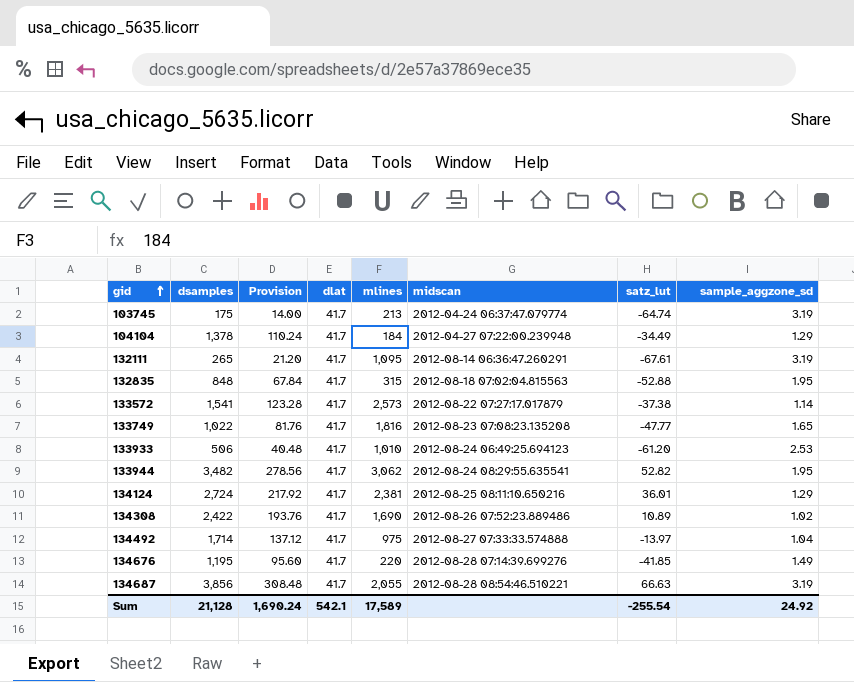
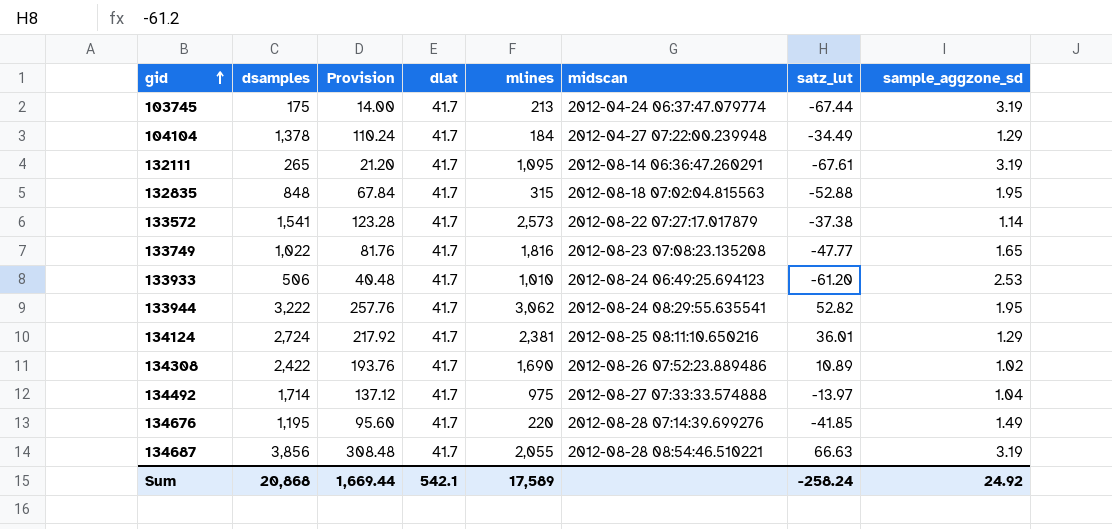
103745 | satz_lut: -64.74 -> -67.44
133944 | dsamples: 3,482 -> 3,222
133944 | Provision: 278.56 -> 257.76
Sum | dsamples: 21,128 -> 20,868
Sum | Provision: 1,690.24 -> 1,669.44
Sum | satz_lut: -255.54 -> -258.24

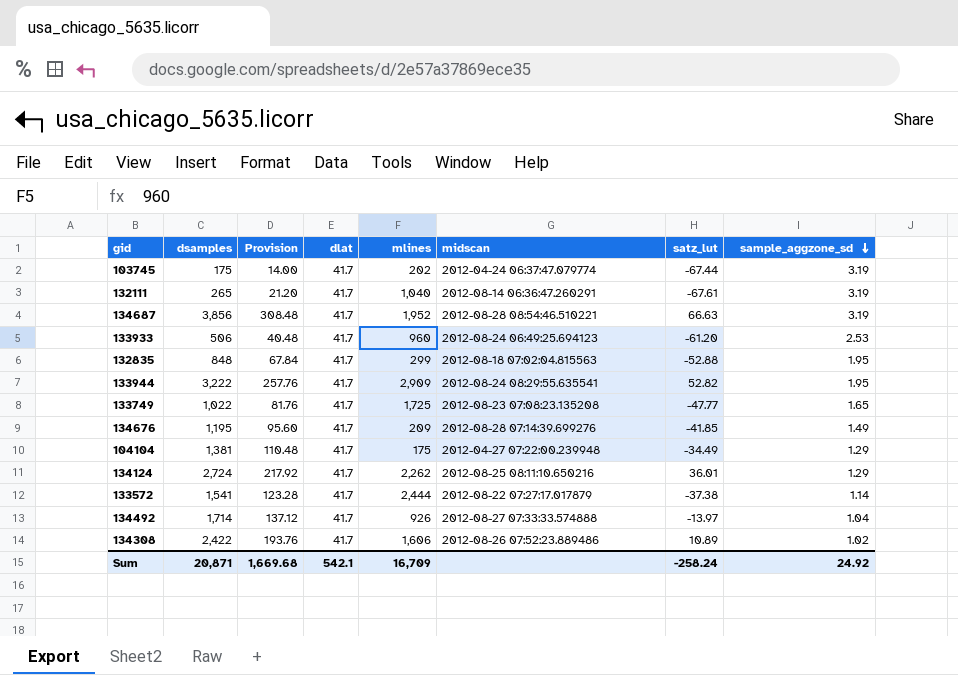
row order: gid ascending -> sample_aggzone_sd descending
103745 | mlines: 213 -> 202
132111 | mlines: 1,095 -> 1,040
134687 | mlines: 2,055 -> 1,952
133933 | mlines: 1,010 -> 960
132835 | mlines: 315 -> 299
133944 | mlines: 3,062 -> 2,909
133749 | mlines: 1,816 -> 1,725
134676 | mlines: 220 -> 209
104104 | dsamples: 1,378 -> 1,381
104104 | Provision: 110.24 -> 110.48
104104 | mlines: 184 -> 175
134124 | mlines: 2,381 -> 2,262
133572 | mlines: 2,573 -> 2,444
134492 | mlines: 975 -> 926
134308 | mlines: 1,690 -> 1,606
Sum | dsamples: 20,868 -> 20,871
Sum | Provision: 1,669.44 -> 1,669.68
Sum | mlines: 17,589 -> 16,709

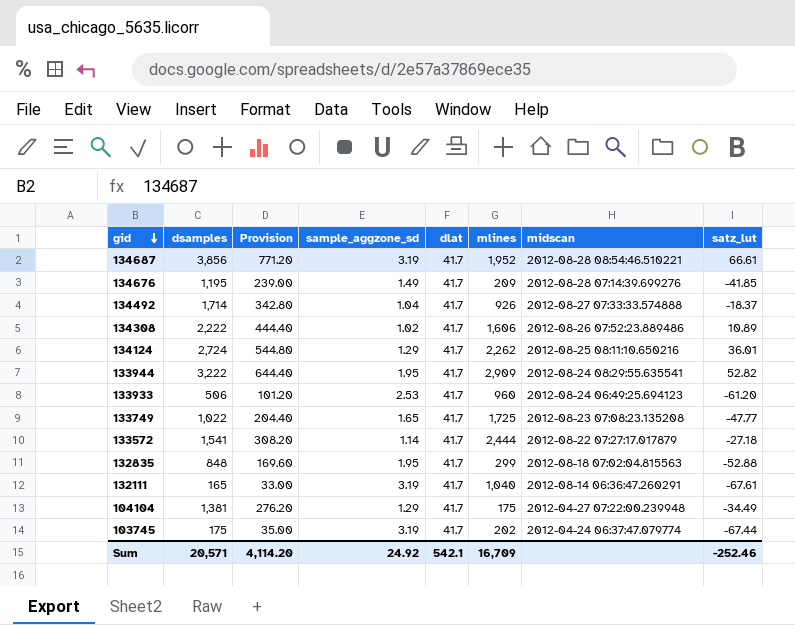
row order: sample_aggzone_sd descending -> gid descending
column Provision | formula: [dsamples] * 0.08 -> [dsamples] * 0.2
column sample_aggzone_sd | position: 8 -> 4
134687 | satz_lut: 66.63 -> 66.61
134492 | satz_lut: -13.97 -> -18.37
134308 | dsamples: 2,422 -> 2,222
133572 | satz_lut: -37.38 -> -27.18
132111 | dsamples: 265 -> 165
Sum | dsamples: 20,871 -> 20,571
Sum | Provision: 1,669.68 -> 4,114.20
Sum | satz_lut: -258.24 -> -252.46

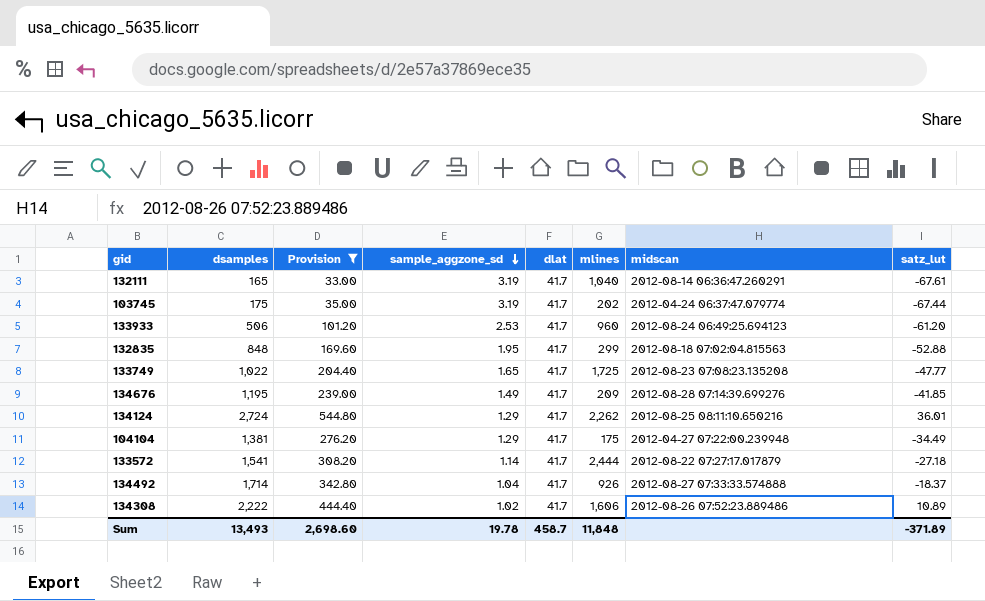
filter: none -> Provision <= 544.80
row order: gid descending -> sample_aggzone_sd descending
Sum | dsamples: 20,571 -> 13,493
Sum | Provision: 4,114.20 -> 2,698.60
Sum | sample_aggzone_sd: 24.92 -> 19.78
Sum | dlat: 542.1 -> 458.7
Sum | mlines: 16,709 -> 11,848
Sum | satz_lut: -252.46 -> -371.89

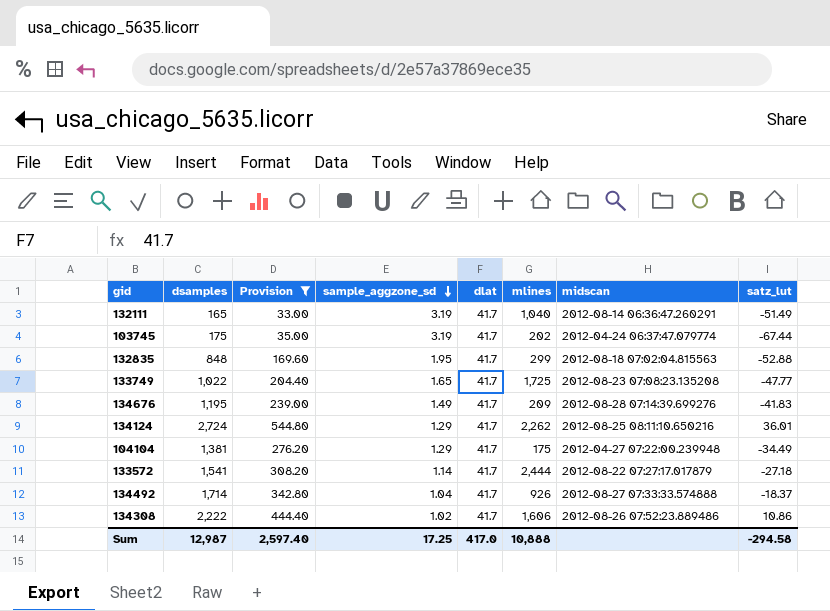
row 133933: 506 | 101.20 | 2.53 | 41.7 | 960 | 2012-08-24 06:49:25.694123 | -61.20 -> none
132111 | satz_lut: -67.61 -> -51.49
134676 | satz_lut: -41.85 -> -41.83
134308 | satz_lut: 10.89 -> 10.86
Sum | dsamples: 13,493 -> 12,987
Sum | Provision: 2,698.60 -> 2,597.40
Sum | sample_aggzone_sd: 19.78 -> 17.25
Sum | dlat: 458.7 -> 417.0
Sum | mlines: 11,848 -> 10,888
Sum | satz_lut: -371.89 -> -294.58

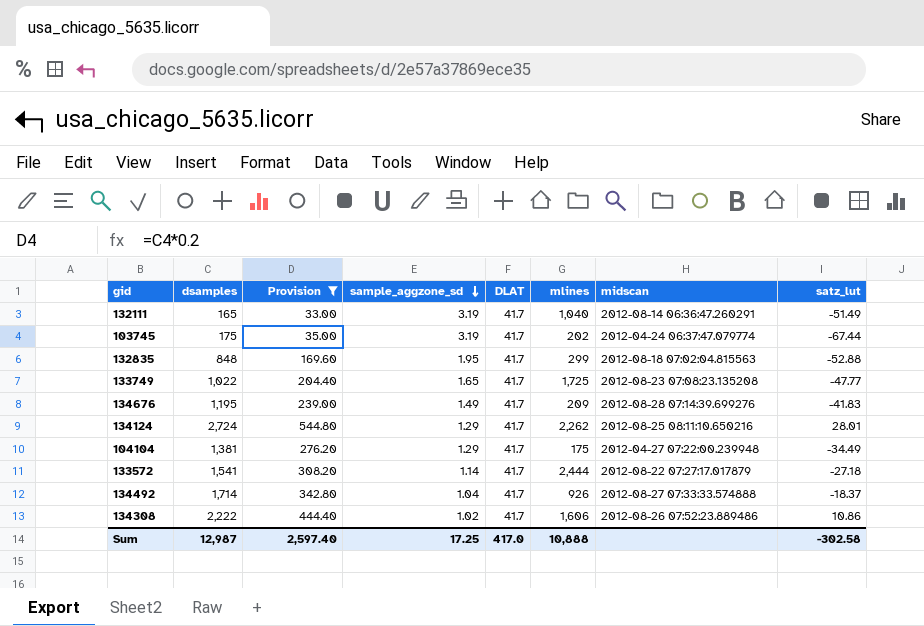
column name: dlat -> DLAT
134124 | satz_lut: 36.01 -> 28.01
Sum | satz_lut: -294.58 -> -302.58

